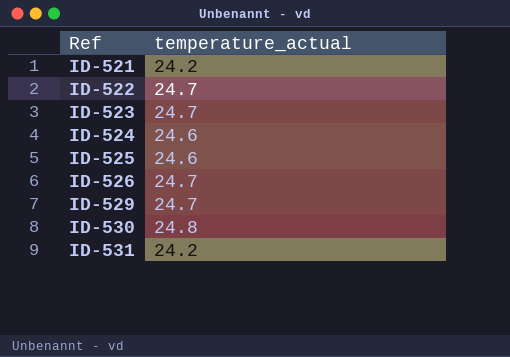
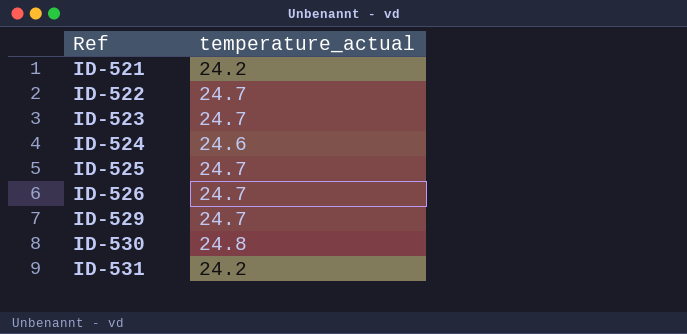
ID-525 | temperature_actual: 24.6 -> 24.7

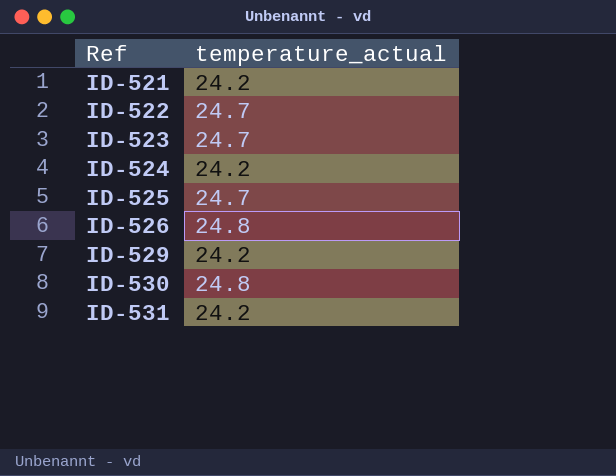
ID-524 | temperature_actual: 24.6 -> 24.2
ID-526 | temperature_actual: 24.7 -> 24.8
ID-529 | temperature_actual: 24.7 -> 24.2

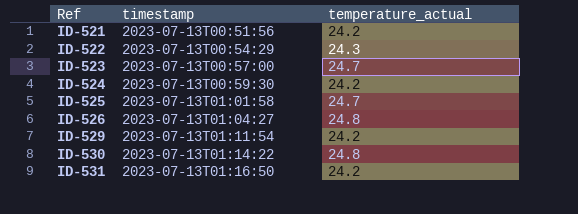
column timestamp | position: none -> 2
ID-522 | temperature_actual: 24.7 -> 24.3

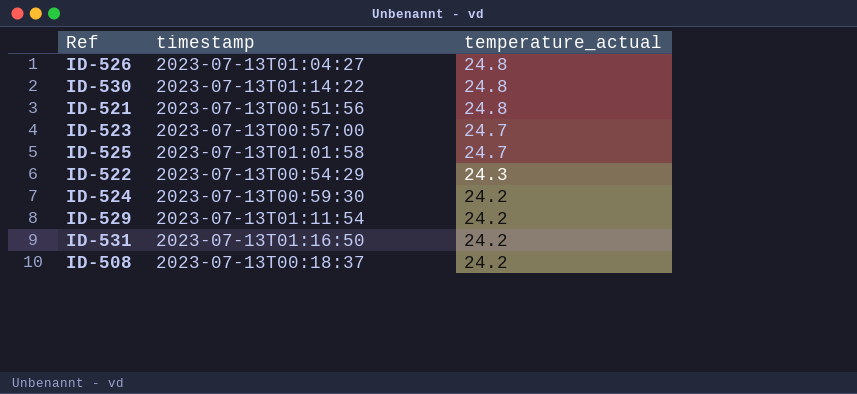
row order: Ref ascending -> temperature_actual descending
ID-521 | temperature_actual: 24.2 -> 24.8
row ID-508: none -> 2023-07-13T00:18:37 | 24.2

